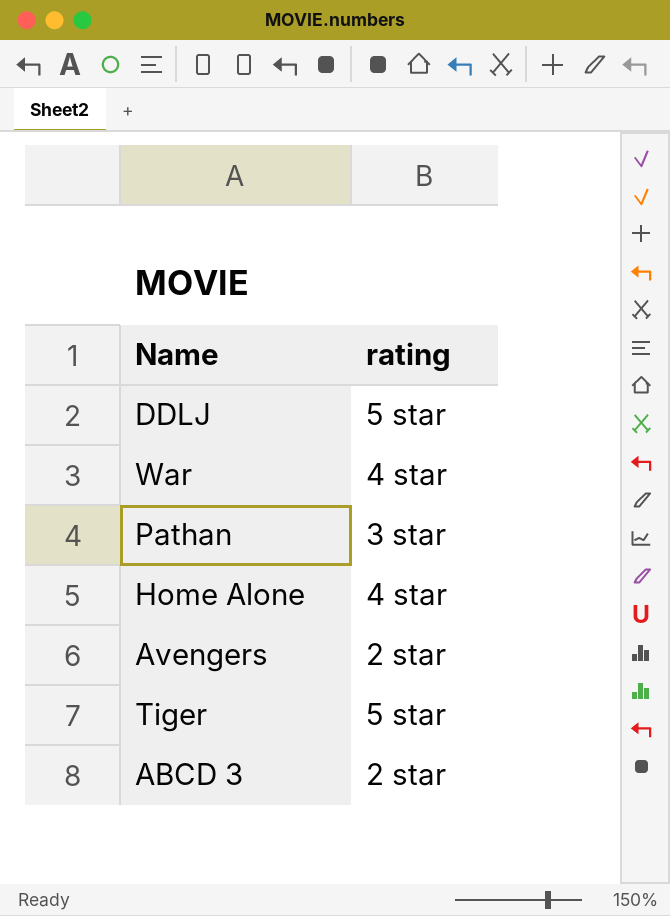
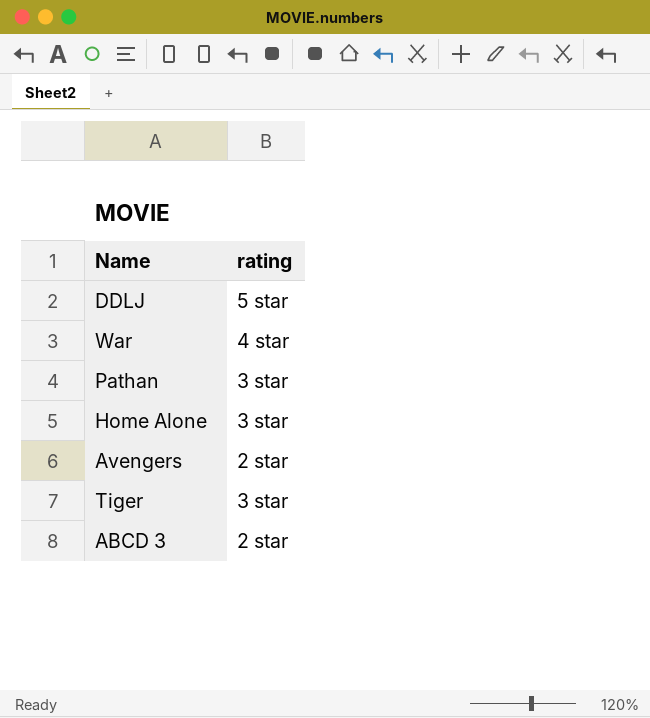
Home Alone | rating: 4 star -> 3 star
Tiger | rating: 5 star -> 3 star

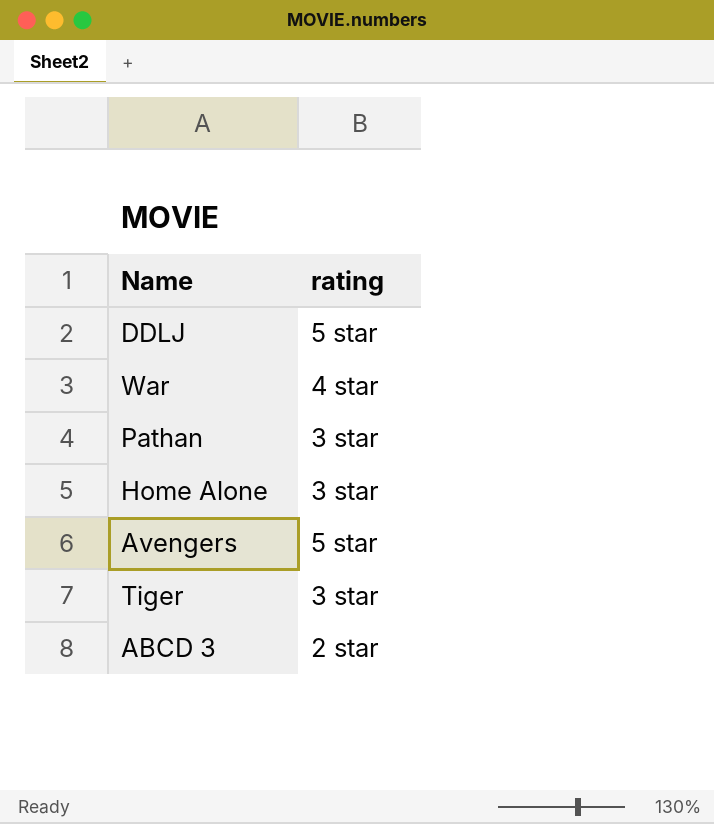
Avengers | rating: 2 star -> 5 star

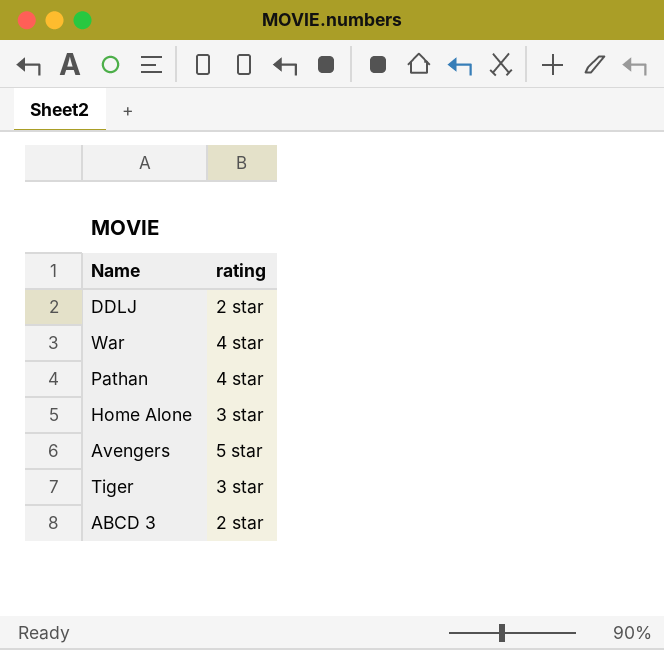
DDLJ | rating: 5 star -> 2 star
Pathan | rating: 3 star -> 4 star

